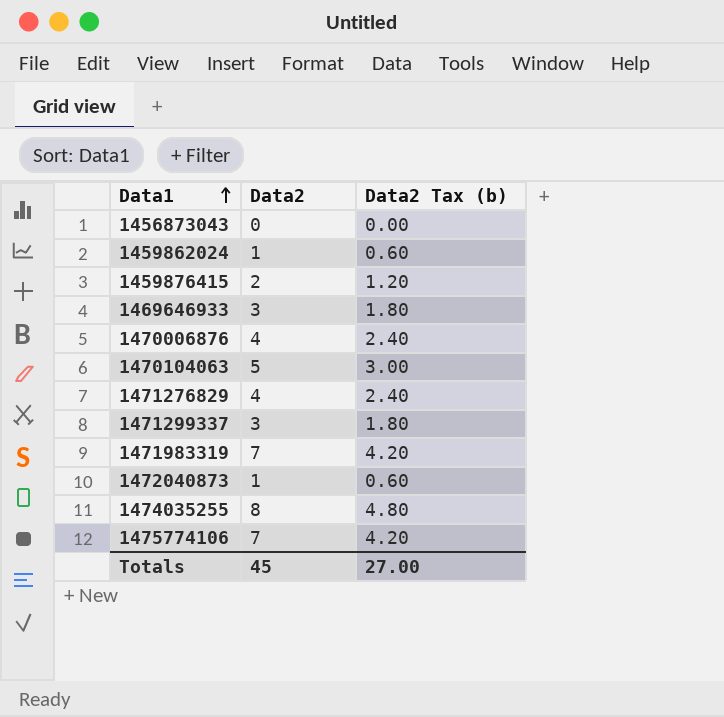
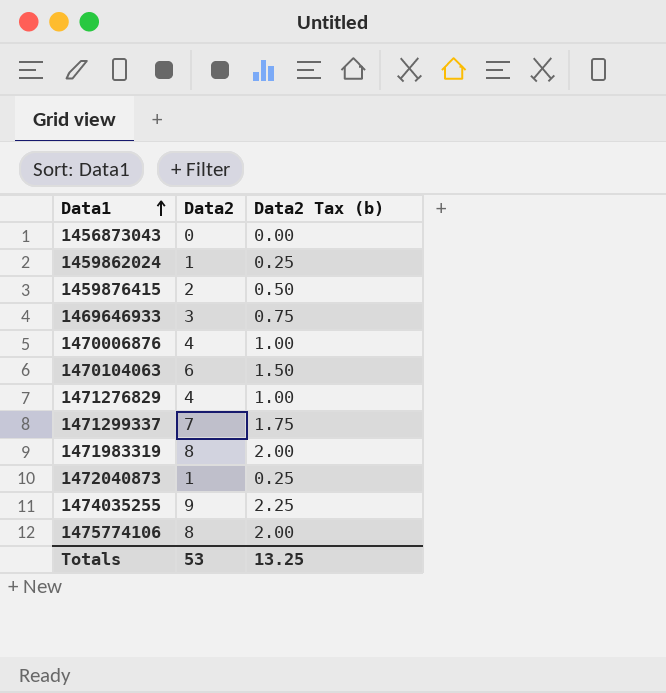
column Data2 Tax (b) | formula: [Data2] * 0.6 -> [Data2] * 0.25
1470104063 | Data2: 5 -> 6
1471299337 | Data2: 3 -> 7
1471983319 | Data2: 7 -> 8
1474035255 | Data2: 8 -> 9
1475774106 | Data2: 7 -> 8
Totals | Data2: 45 -> 53
Totals | Data2 Tax (b): 27.00 -> 13.25

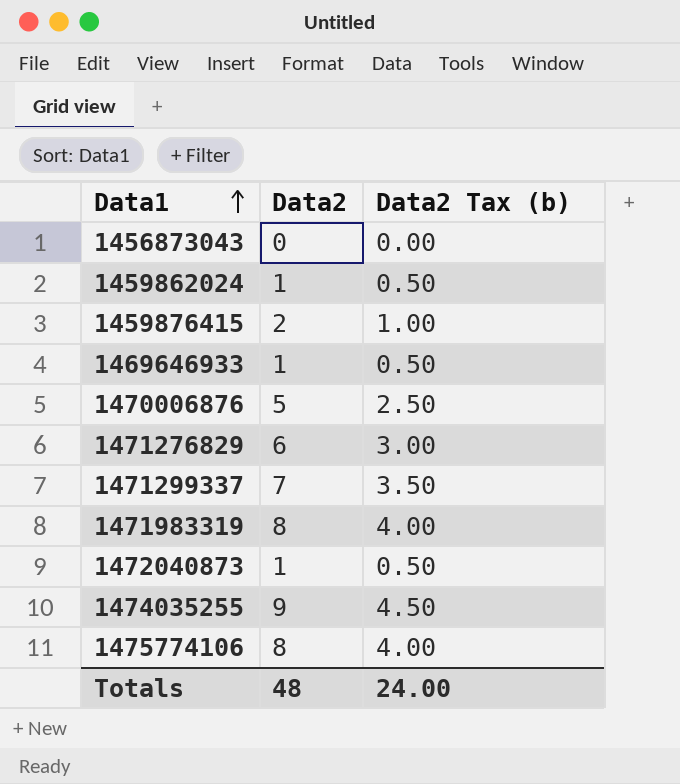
column Data2 Tax (b) | formula: [Data2] * 0.25 -> [Data2] * 0.5
row 1470104063: 6 | 1.50 -> none
1469646933 | Data2: 3 -> 1
1470006876 | Data2: 4 -> 5
1471276829 | Data2: 4 -> 6
Totals | Data2: 53 -> 48
Totals | Data2 Tax (b): 13.25 -> 24.00

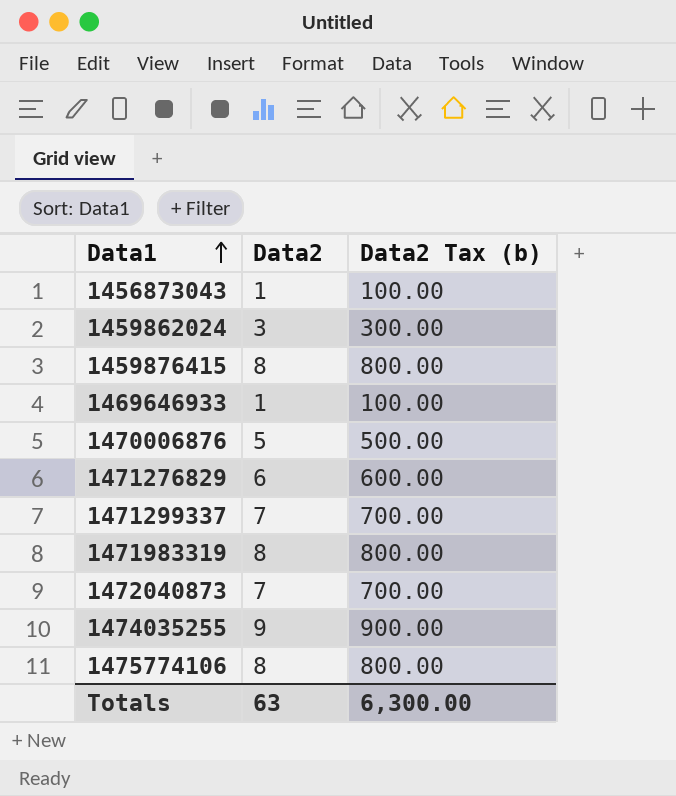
column Data2 Tax (b) | formula: [Data2] * 0.5 -> [Data2] * 100
1456873043 | Data2: 0 -> 1
1459862024 | Data2: 1 -> 3
1459876415 | Data2: 2 -> 8
1472040873 | Data2: 1 -> 7
Totals | Data2: 48 -> 63
Totals | Data2 Tax (b): 24.00 -> 6,300.00

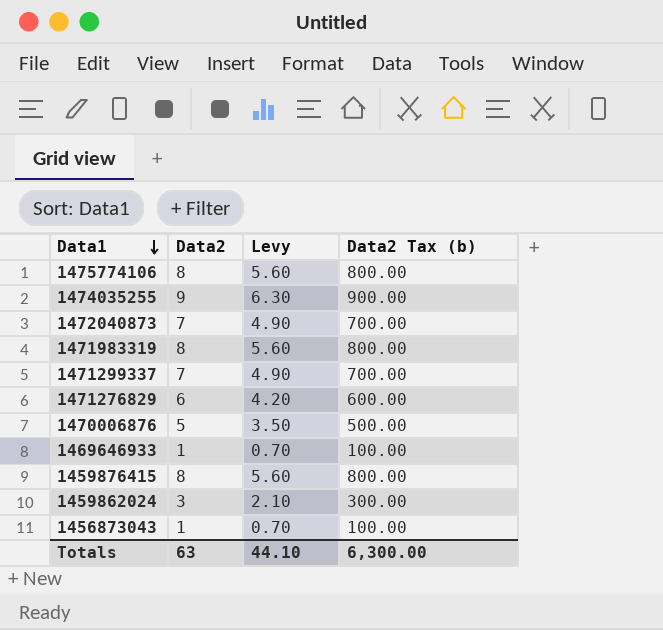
row order: Data1 ascending -> Data1 descending
column Levy | formula: none -> [Data2] * 0.7

